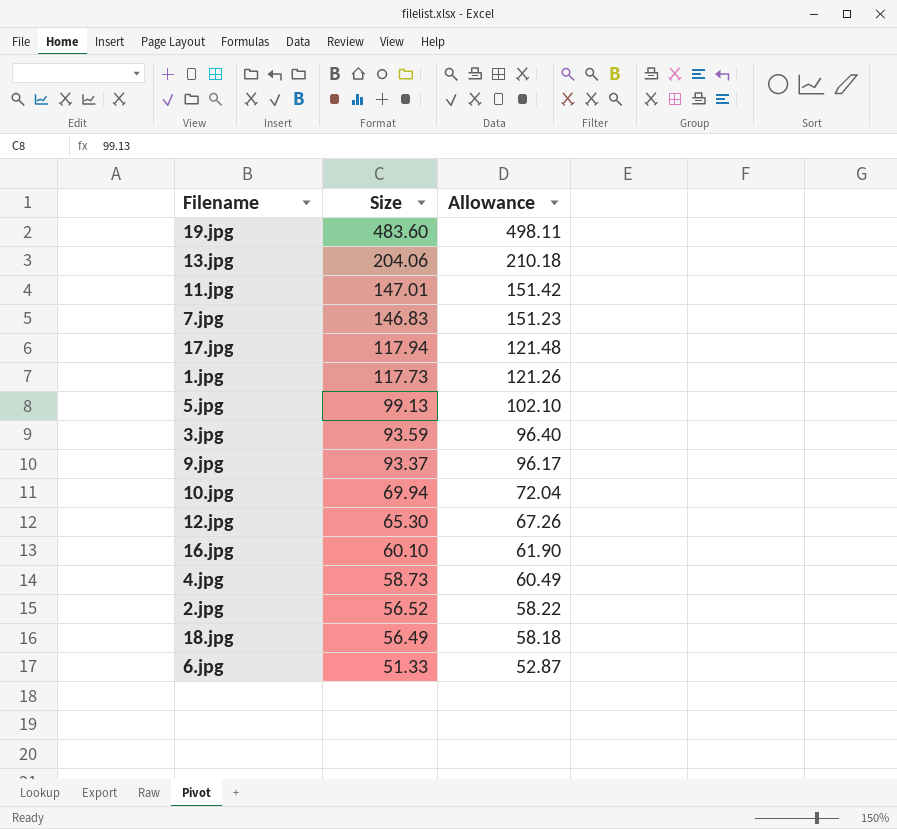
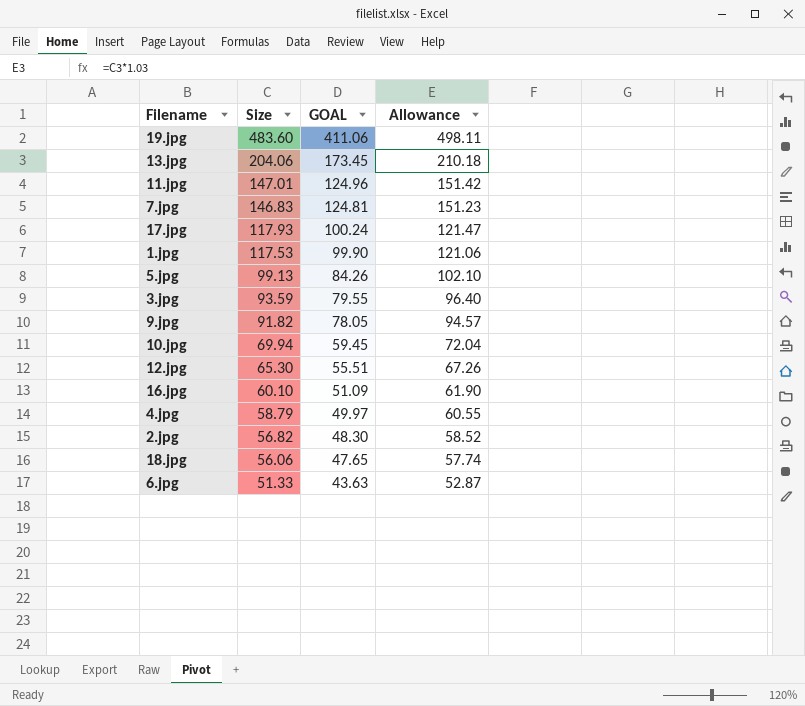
column GOAL | formula: none -> [Size] * 0.85
17.jpg | Size: 117.94 -> 117.93
17.jpg | Allowance: 121.48 -> 121.47
1.jpg | Size: 117.73 -> 117.53
1.jpg | Allowance: 121.26 -> 121.06
9.jpg | Size: 93.37 -> 91.82
9.jpg | Allowance: 96.17 -> 94.57
4.jpg | Size: 58.73 -> 58.79
4.jpg | Allowance: 60.49 -> 60.55
2.jpg | Size: 56.52 -> 56.82
2.jpg | Allowance: 58.22 -> 58.52
18.jpg | Size: 56.49 -> 56.06
18.jpg | Allowance: 58.18 -> 57.74

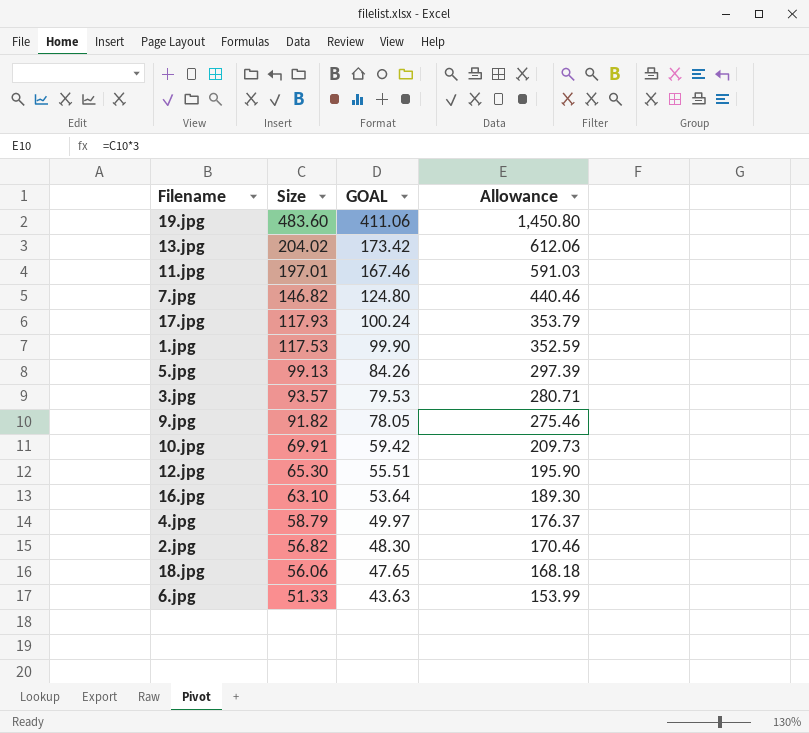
column Allowance | formula: [Size] * 1.03 -> [Size] * 3
13.jpg | Size: 204.06 -> 204.02
13.jpg | GOAL: 173.45 -> 173.42
11.jpg | Size: 147.01 -> 197.01
11.jpg | GOAL: 124.96 -> 167.46
7.jpg | Size: 146.83 -> 146.82
7.jpg | GOAL: 124.81 -> 124.80
3.jpg | Size: 93.59 -> 93.57
3.jpg | GOAL: 79.55 -> 79.53
10.jpg | Size: 69.94 -> 69.91
10.jpg | GOAL: 59.45 -> 59.42
16.jpg | Size: 60.10 -> 63.10
16.jpg | GOAL: 51.09 -> 53.64

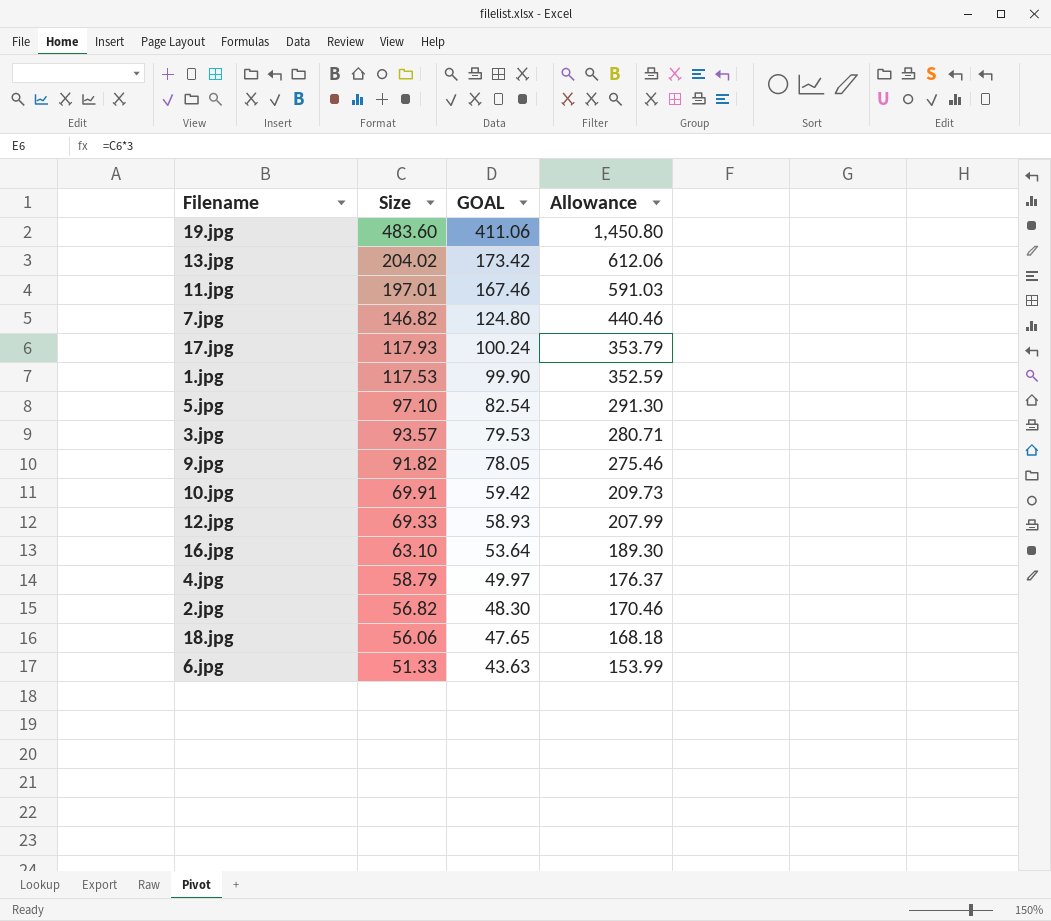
5.jpg | Size: 99.13 -> 97.10
5.jpg | GOAL: 84.26 -> 82.54
5.jpg | Allowance: 297.39 -> 291.30
12.jpg | Size: 65.30 -> 69.33
12.jpg | GOAL: 55.51 -> 58.93
12.jpg | Allowance: 195.90 -> 207.99

